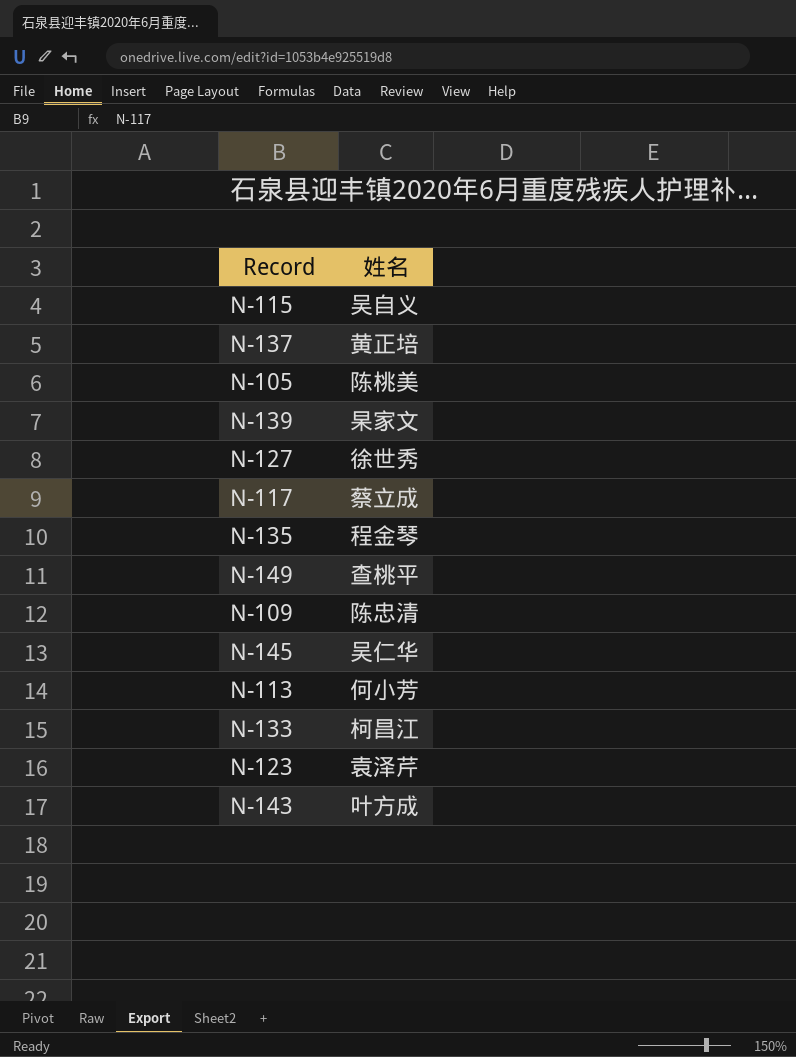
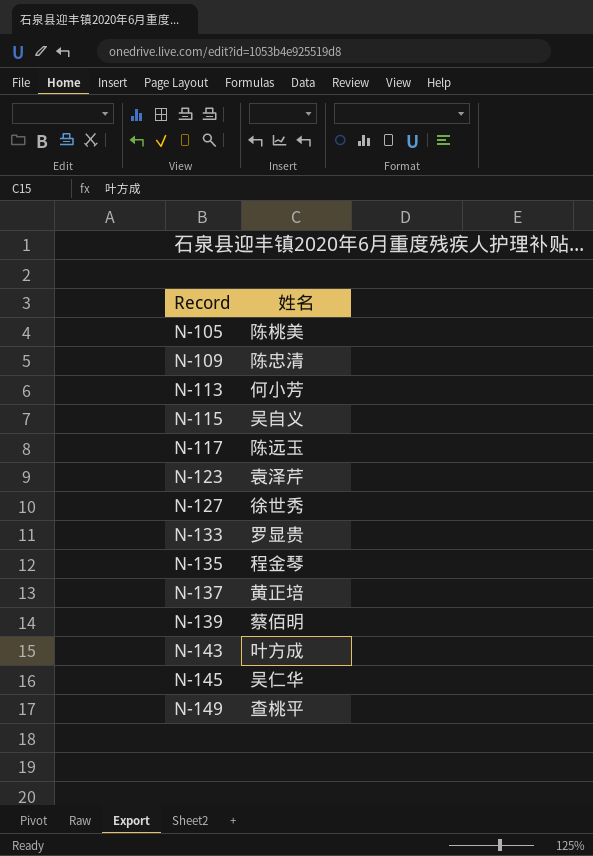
row order: none -> Record ascending
N-117 | 姓名: 蔡立成 -> 陈远玉
N-133 | 姓名: 柯昌江 -> 罗显贵
N-139 | 姓名: 杲家文 -> 蔡佰明

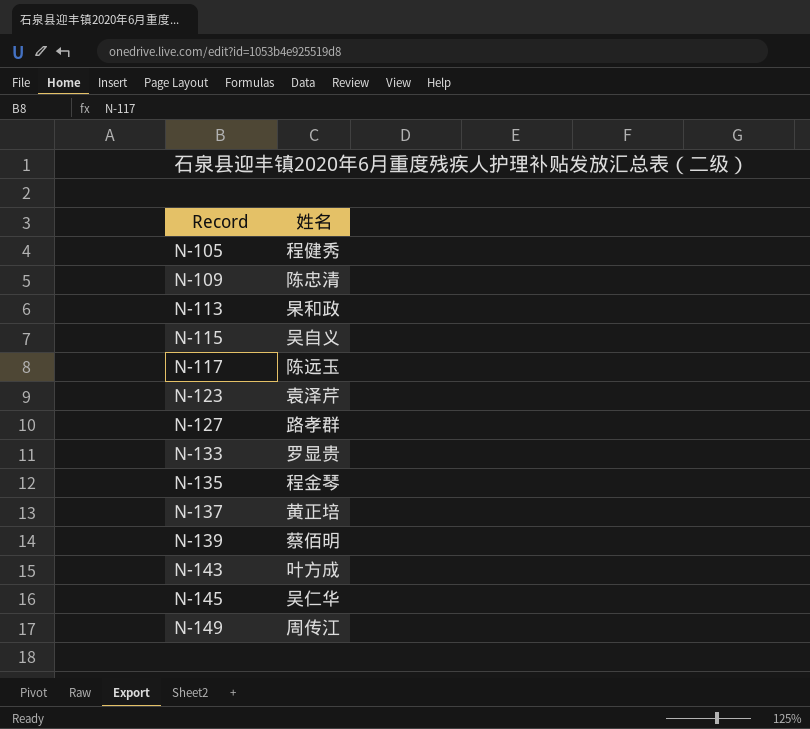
N-105 | 姓名: 陈桃美 -> 程健秀
N-113 | 姓名: 何小芳 -> 杲和政
N-127 | 姓名: 徐世秀 -> 路孝群
N-149 | 姓名: 查桃平 -> 周传江

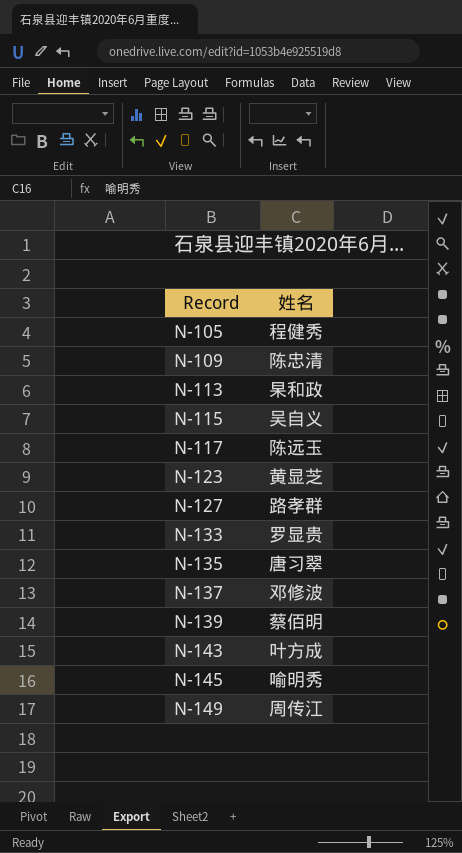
N-123 | 姓名: 袁泽芹 -> 黄显芝
N-135 | 姓名: 程金琴 -> 唐习翠
N-137 | 姓名: 黄正培 -> 邓修波
N-145 | 姓名: 吴仁华 -> 喻明秀

